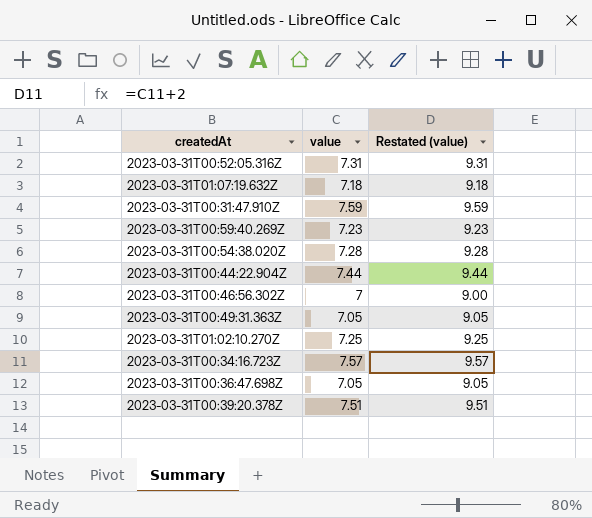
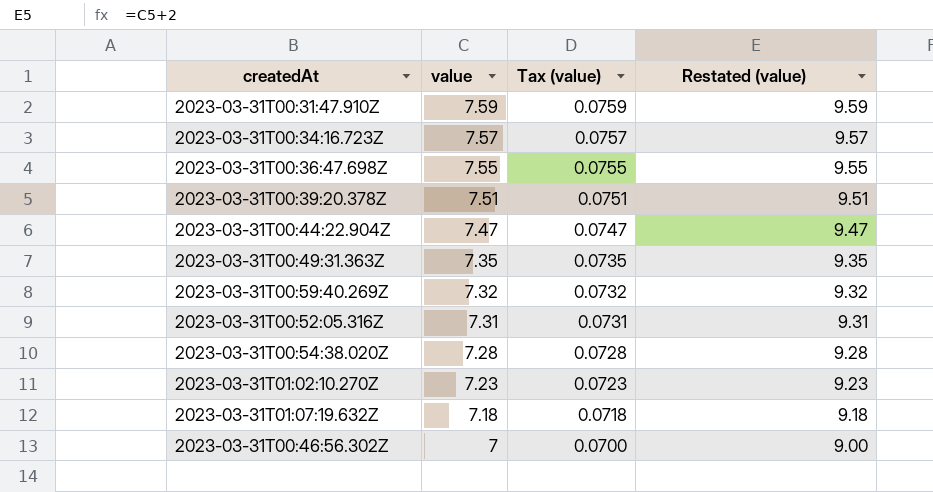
row order: none -> value descending
column Tax (value) | formula: none -> [value] * 0.01
2023-03-31T00:36:47.698Z | value: 7.05 -> 7.55
2023-03-31T00:36:47.698Z | Restated (value): 9.05 -> 9.55
2023-03-31T00:44:22.904Z | value: 7.44 -> 7.47
2023-03-31T00:44:22.904Z | Restated (value): 9.44 -> 9.47
2023-03-31T00:49:31.363Z | value: 7.05 -> 7.35
2023-03-31T00:49:31.363Z | Restated (value): 9.05 -> 9.35
2023-03-31T00:59:40.269Z | value: 7.23 -> 7.32
2023-03-31T00:59:40.269Z | Restated (value): 9.23 -> 9.32
2023-03-31T01:02:10.270Z | value: 7.25 -> 7.23
2023-03-31T01:02:10.270Z | Restated (value): 9.25 -> 9.23

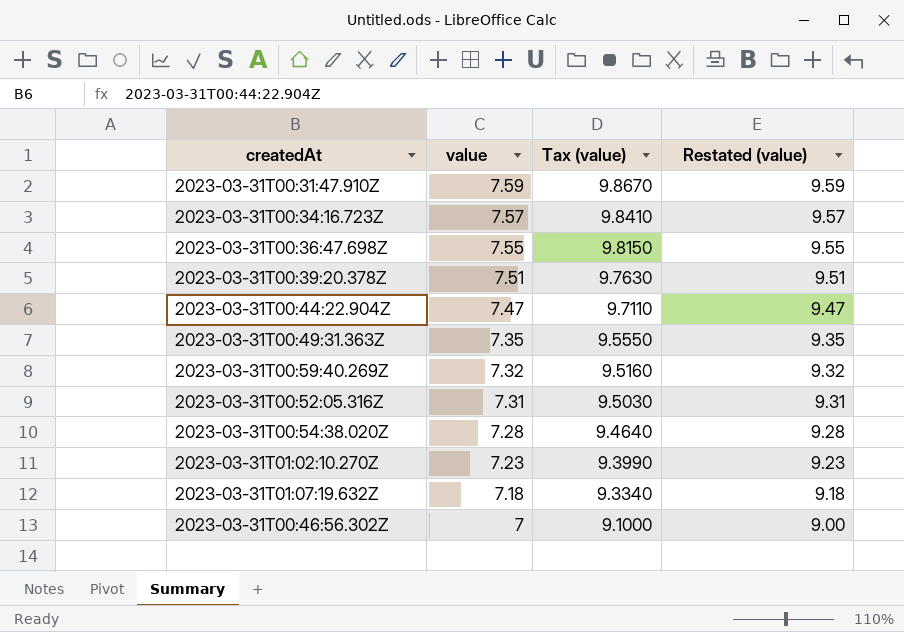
column Tax (value) | formula: [value] * 0.01 -> [value] * 1.3

